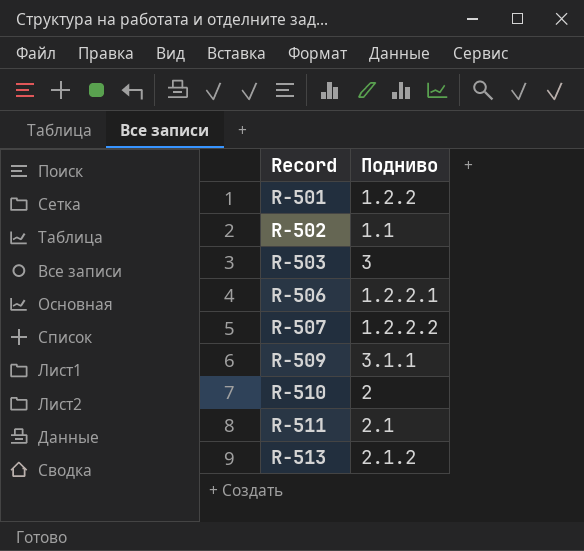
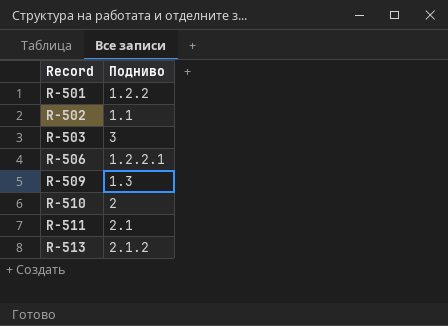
row R-507: 1.2.2.2 -> none
R-509 | Подниво: 3.1.1 -> 1.3

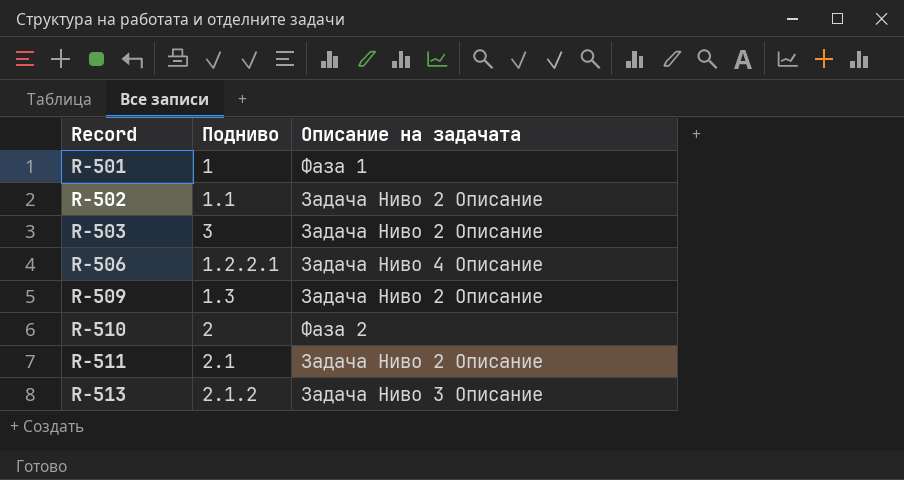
column Описание на задачата | position: none -> 3
R-501 | Подниво: 1.2.2 -> 1

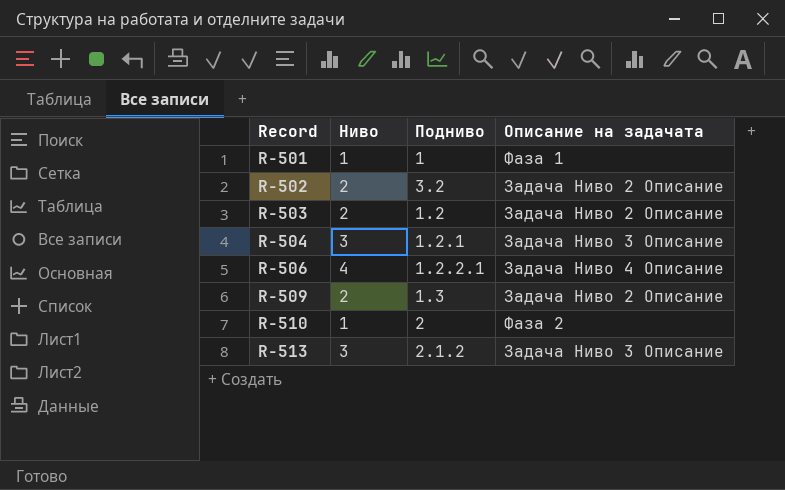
column Ниво | position: none -> 2
row R-511: 2.1 | Задача Ниво 2 Описание -> none
R-502 | Подниво: 1.1 -> 3.2
R-503 | Подниво: 3 -> 1.2
row R-504: none -> 3 | 1.2.1 | Задача Ниво 3 Описание

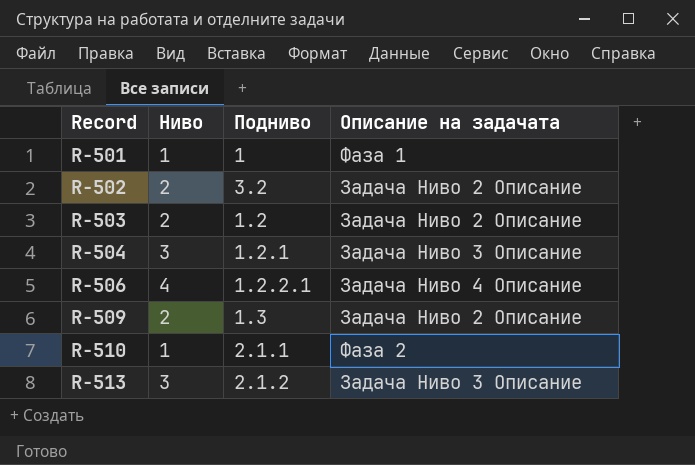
R-510 | Подниво: 2 -> 2.1.1

